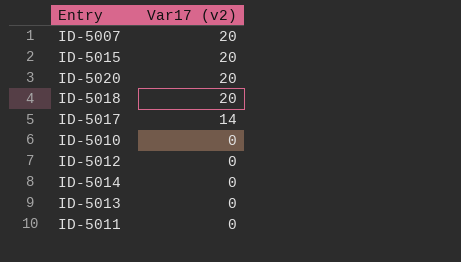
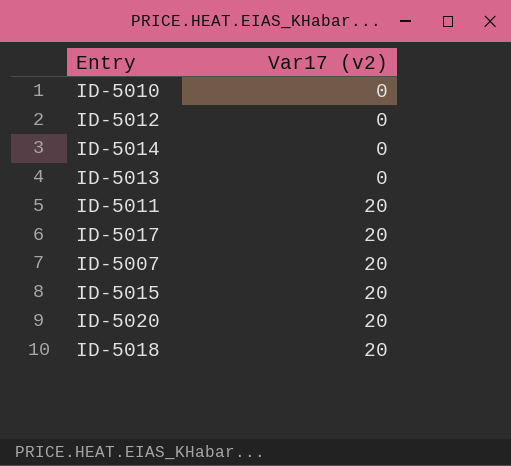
row order: Var17 (v2) descending -> Var17 (v2) ascending
ID-5011 | Var17 (v2): 0 -> 20
ID-5017 | Var17 (v2): 14 -> 20

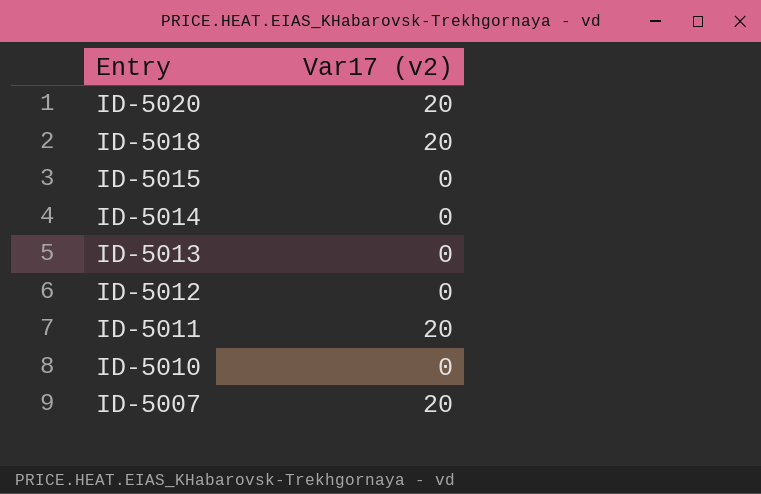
row order: Var17 (v2) ascending -> Entry descending
row ID-5017: 20 -> none
ID-5015 | Var17 (v2): 20 -> 0

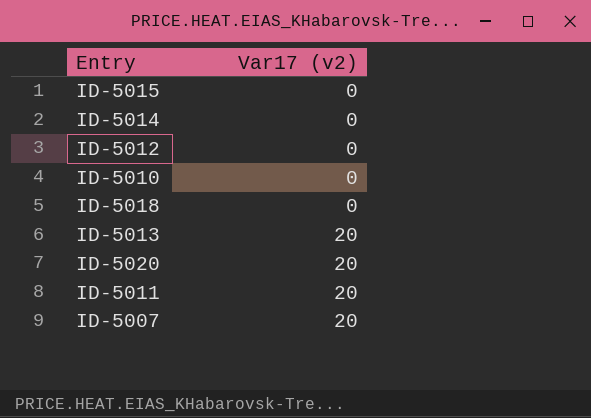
row order: Entry descending -> Var17 (v2) ascending
ID-5018 | Var17 (v2): 20 -> 0
ID-5013 | Var17 (v2): 0 -> 20

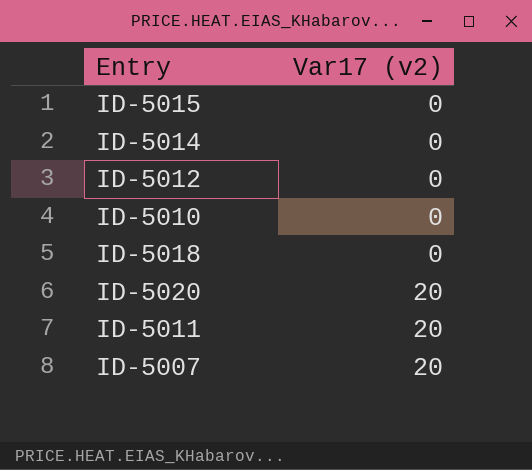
row ID-5013: 20 -> none

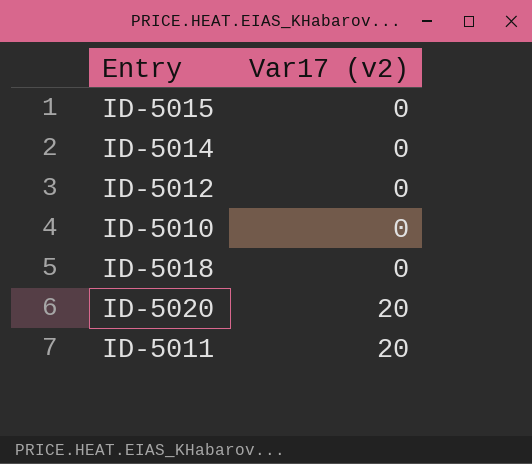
row ID-5007: 20 -> none

